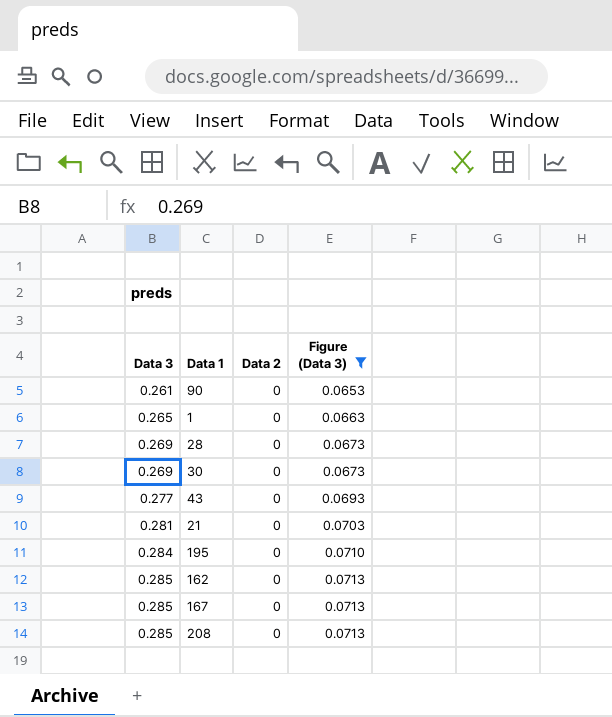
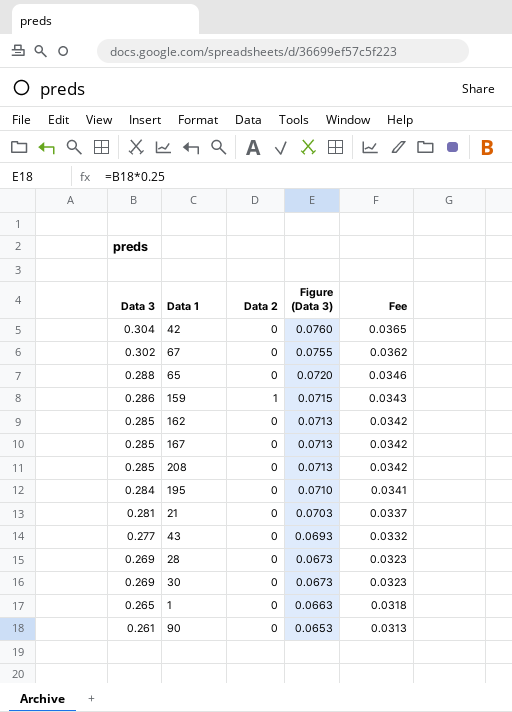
filter: Figure (Data 3) <= 0.0713 -> none
row order: Data 3 ascending -> Data 3 descending
column Fee | formula: none -> [Data 3] * 0.12

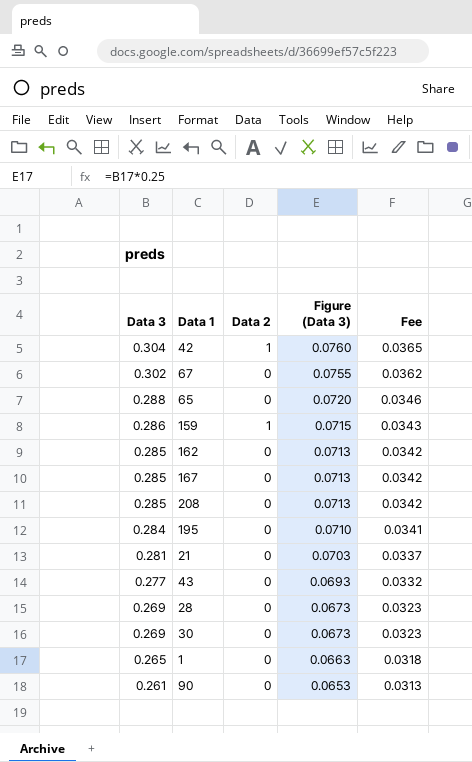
42 | Data 2: 0 -> 1

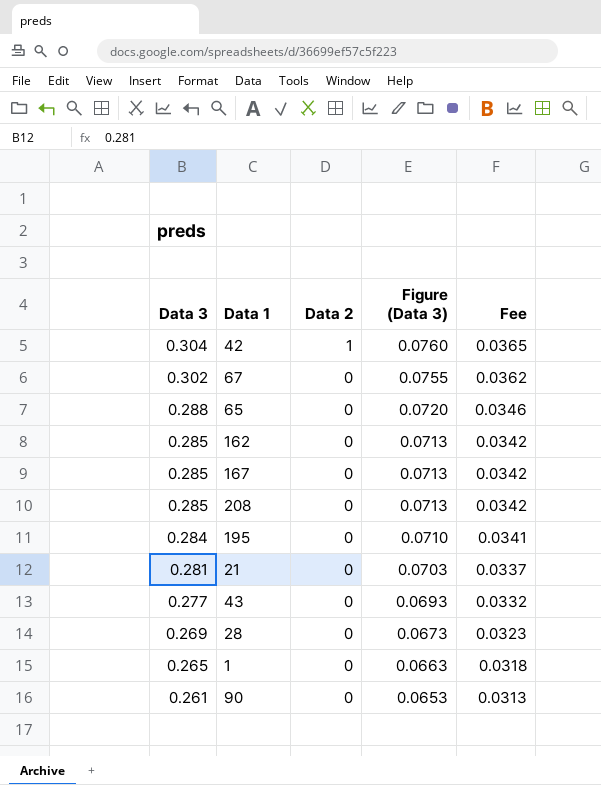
row 159: 0.286 | 1 | 0.0715 | 0.0343 -> none
row 30: 0.269 | 0 | 0.0673 | 0.0323 -> none

